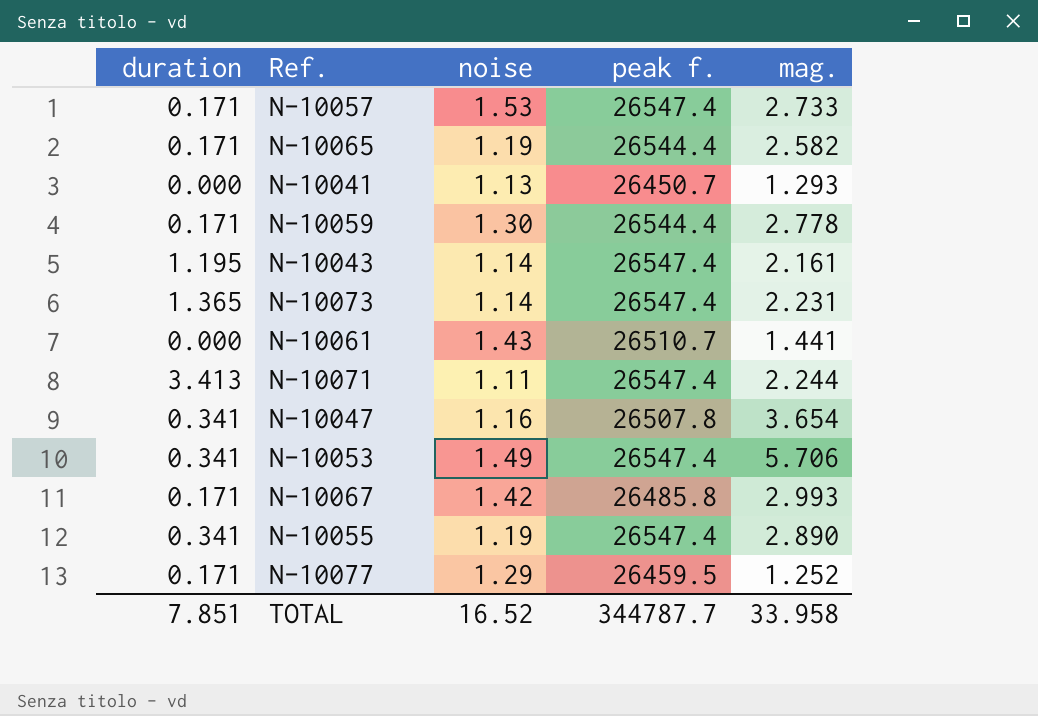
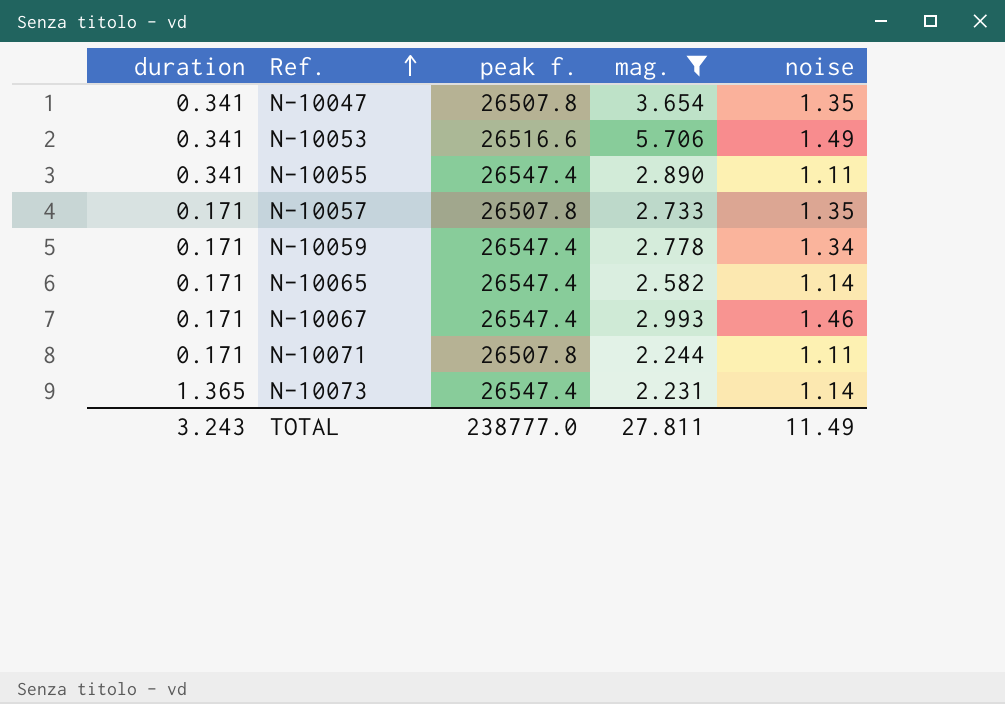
filter: none -> mag. >= 2.231
row order: none -> Ref. ascending
column noise | position: 3 -> 5
N-10047 | noise: 1.16 -> 1.35
N-10053 | peak f.: 26547.4 -> 26516.6
N-10055 | noise: 1.19 -> 1.11
N-10057 | peak f.: 26547.4 -> 26507.8
N-10057 | noise: 1.53 -> 1.35
N-10059 | peak f.: 26544.4 -> 26547.4
N-10059 | noise: 1.30 -> 1.34
N-10065 | peak f.: 26544.4 -> 26547.4
N-10065 | noise: 1.19 -> 1.14
N-10067 | peak f.: 26485.8 -> 26547.4
N-10067 | noise: 1.42 -> 1.46
N-10071 | duration: 3.413 -> 0.171
N-10071 | peak f.: 26547.4 -> 26507.8
TOTAL | duration: 7.851 -> 3.243
TOTAL | peak f.: 344787.7 -> 238777.0
TOTAL | mag.: 33.958 -> 27.811
TOTAL | noise: 16.52 -> 11.49

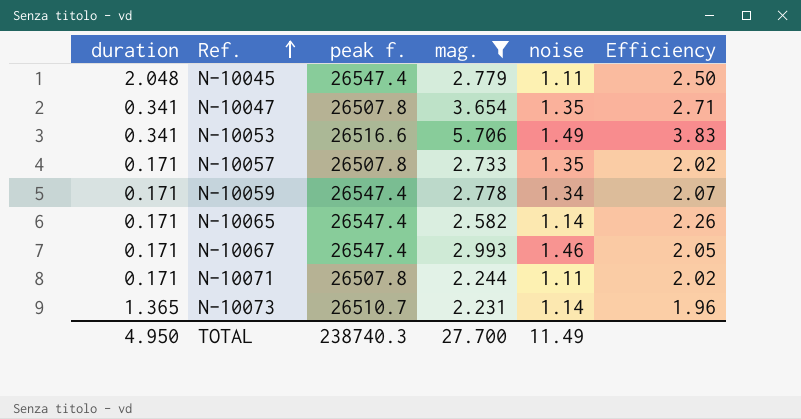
column Efficiency | formula: none -> [mag.] / [noise]
row N-10055: 0.341 | 26547.4 | 2.890 | 1.11 -> none
row N-10045: none -> 2.048 | 26547.4 | 2.779 | 1.11 | 2.50
N-10073 | peak f.: 26547.4 -> 26510.7
TOTAL | duration: 3.243 -> 4.950
TOTAL | peak f.: 238777.0 -> 238740.3
TOTAL | mag.: 27.811 -> 27.700

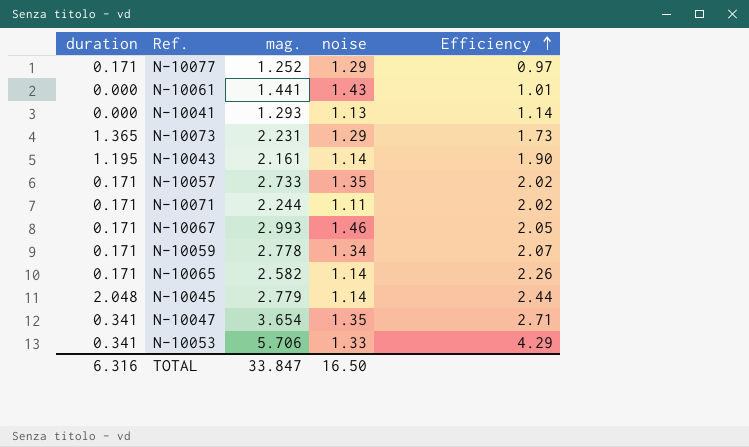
filter: mag. >= 2.231 -> none
row order: Ref. ascending -> Efficiency ascending
column peak f. | position: 3 -> none
N-10073 | noise: 1.14 -> 1.29
N-10073 | Efficiency: 1.96 -> 1.73
N-10045 | noise: 1.11 -> 1.14
N-10045 | Efficiency: 2.50 -> 2.44
N-10053 | noise: 1.49 -> 1.33
N-10053 | Efficiency: 3.83 -> 4.29
TOTAL | duration: 4.950 -> 6.316
TOTAL | mag.: 27.700 -> 33.847
TOTAL | noise: 11.49 -> 16.50

